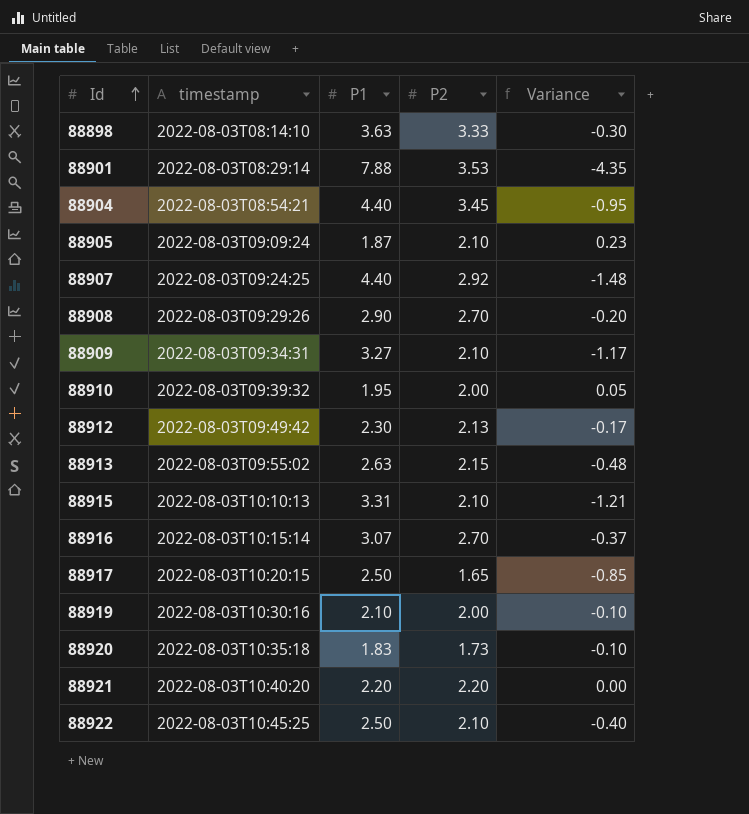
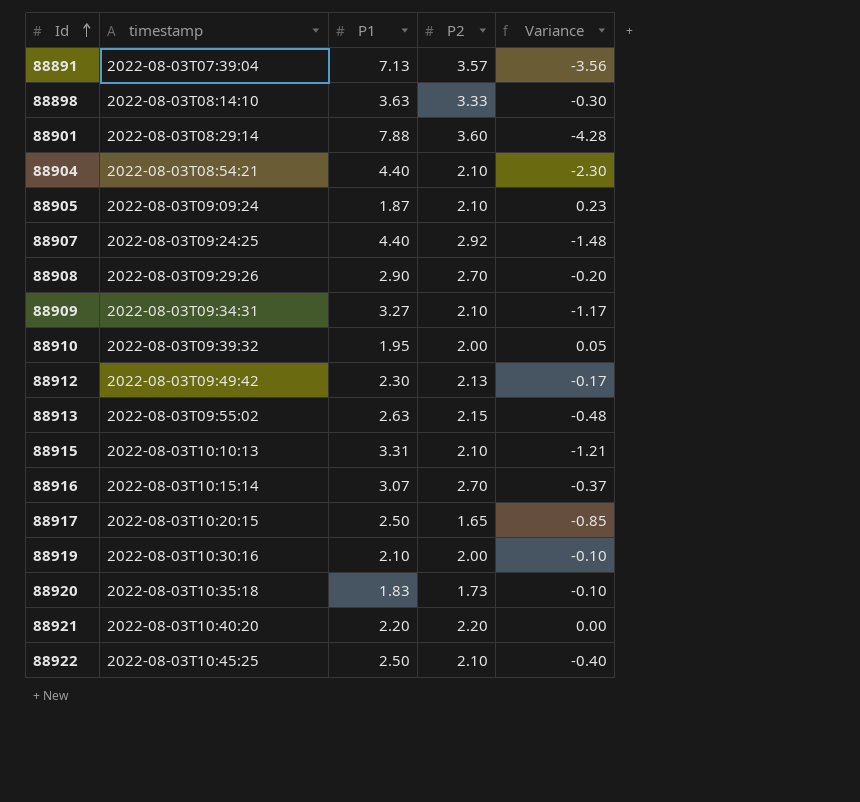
row 88891: none -> 2022-08-03T07:39:04 | 7.13 | 3.57 | -3.56
88901 | P2: 3.53 -> 3.60
88901 | Variance: -4.35 -> -4.28
88904 | P2: 3.45 -> 2.10
88904 | Variance: -0.95 -> -2.30

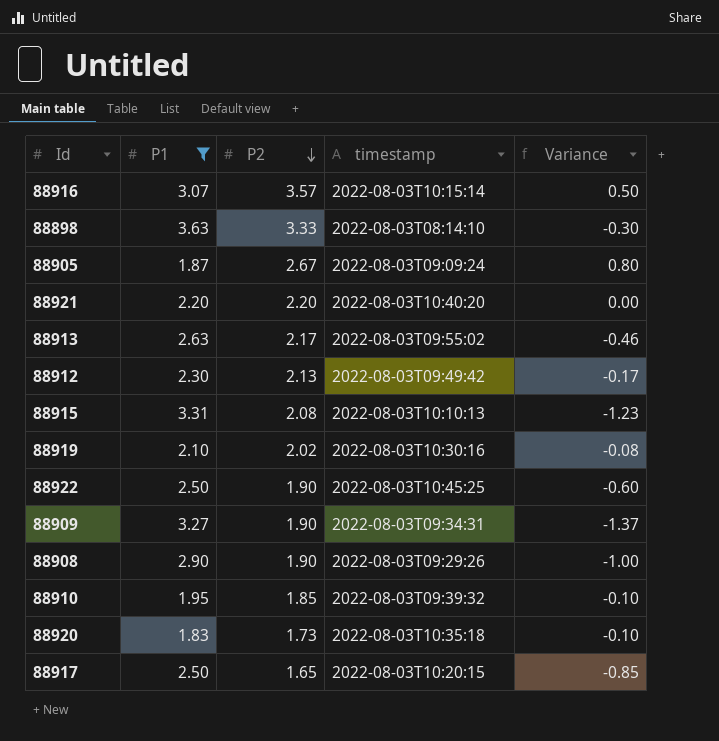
filter: none -> P1 <= 3.63
row order: Id ascending -> P2 descending
column timestamp | position: 2 -> 4
88916 | P2: 2.70 -> 3.57
88916 | Variance: -0.37 -> 0.50
88905 | P2: 2.10 -> 2.67
88905 | Variance: 0.23 -> 0.80
88913 | P2: 2.15 -> 2.17
88913 | Variance: -0.48 -> -0.46
88915 | P2: 2.10 -> 2.08
88915 | Variance: -1.21 -> -1.23
88919 | P2: 2.00 -> 2.02
88919 | Variance: -0.10 -> -0.08
88922 | P2: 2.10 -> 1.90
88922 | Variance: -0.40 -> -0.60
88909 | P2: 2.10 -> 1.90
88909 | Variance: -1.17 -> -1.37
88908 | P2: 2.70 -> 1.90
88908 | Variance: -0.20 -> -1.00
88910 | P2: 2.00 -> 1.85
88910 | Variance: 0.05 -> -0.10

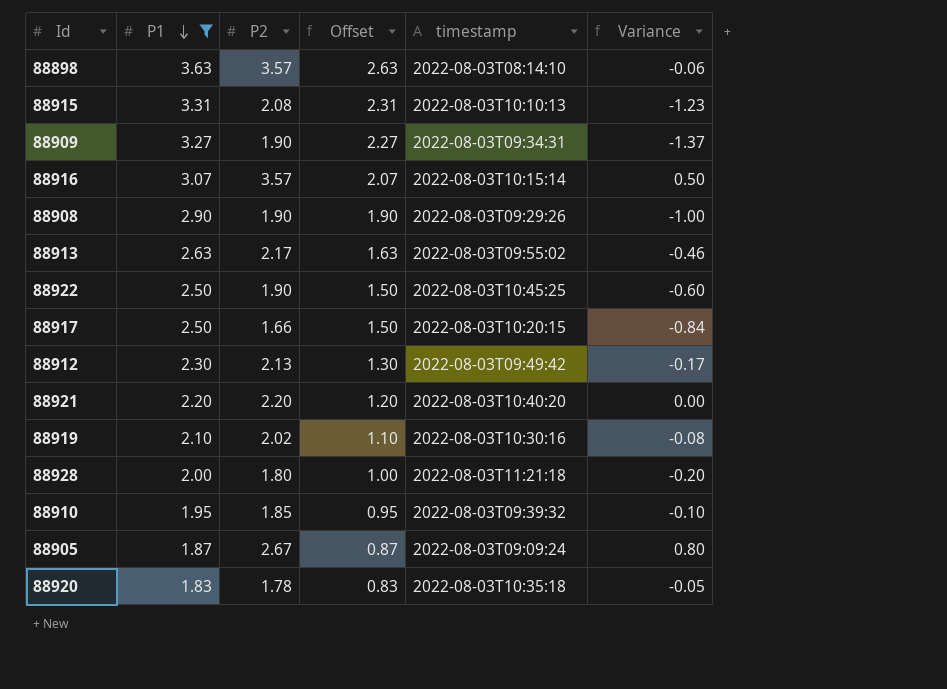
row order: P2 descending -> P1 descending
column Offset | formula: none -> [P1] - 1
88898 | P2: 3.33 -> 3.57
88898 | Variance: -0.30 -> -0.06
88917 | P2: 1.65 -> 1.66
88917 | Variance: -0.85 -> -0.84
row 88928: none -> 2.00 | 1.80 | 1.00 | 2022-08-03T11:21:18 | -0.20
88920 | P2: 1.73 -> 1.78
88920 | Variance: -0.10 -> -0.05

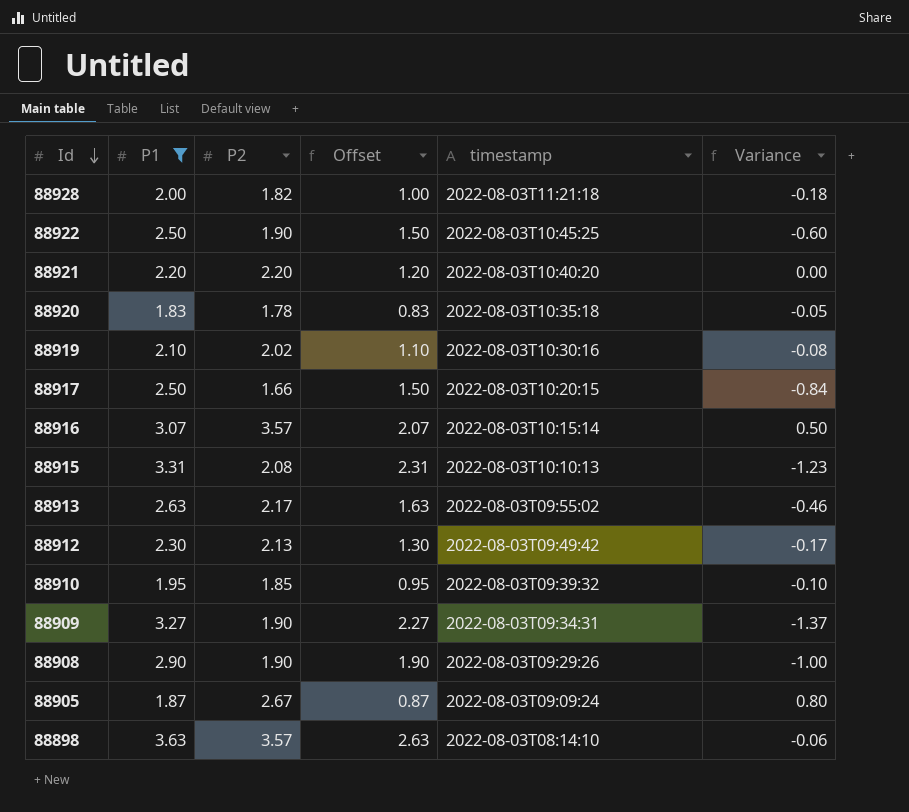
row order: P1 descending -> Id descending
88928 | P2: 1.80 -> 1.82
88928 | Variance: -0.20 -> -0.18

